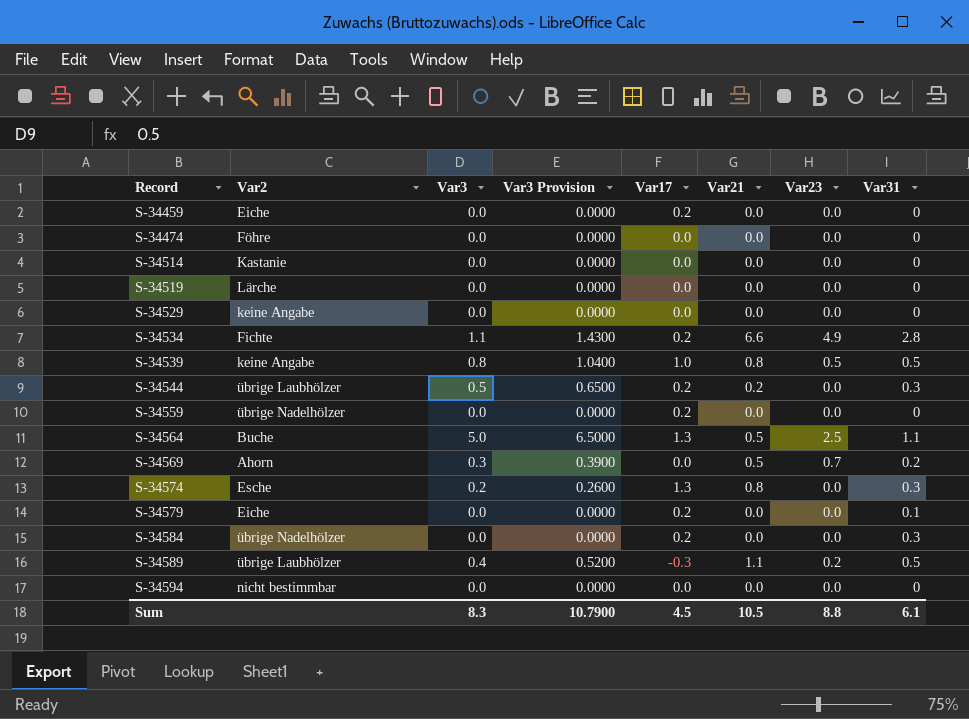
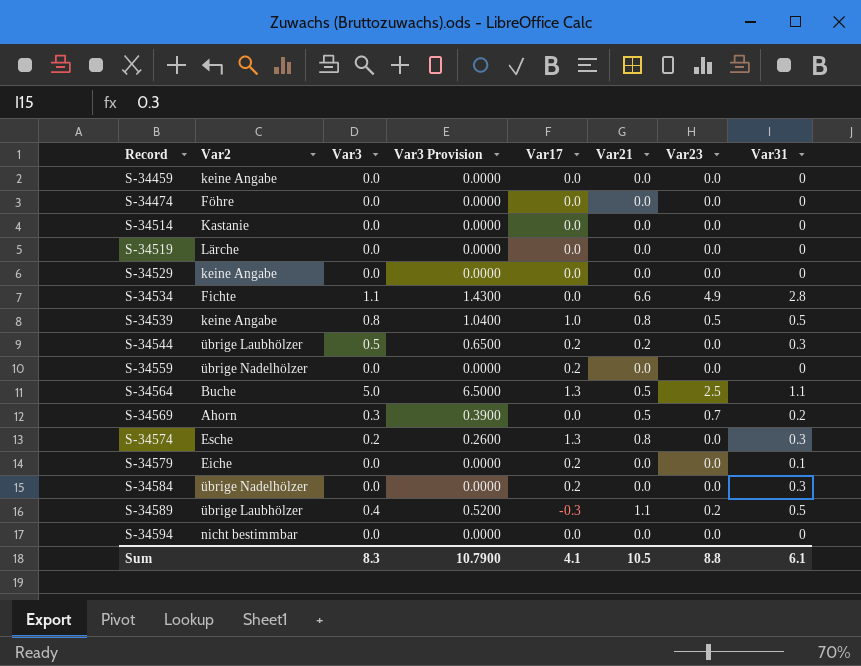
S-34459 | Var2: Eiche -> keine Angabe
S-34459 | Var17: 0.2 -> 0.0
S-34534 | Var17: 0.2 -> 0.0
Sum | Var17: 4.5 -> 4.1

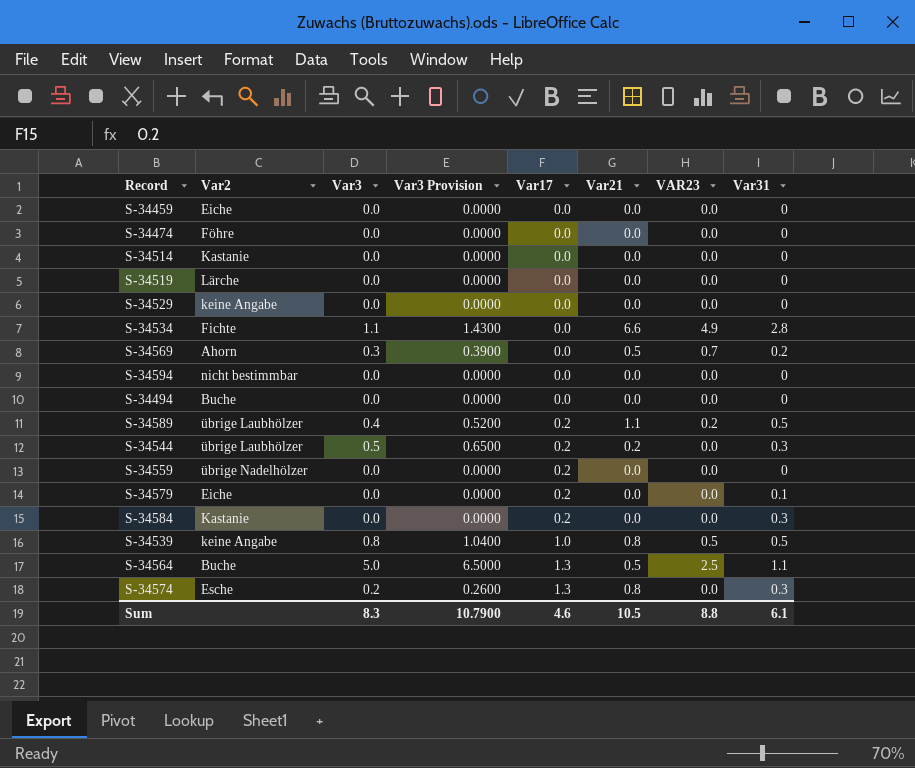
row order: Record ascending -> Var17 ascending
column name: Var23 -> VAR23
S-34459 | Var2: keine Angabe -> Eiche
row S-34494: none -> Buche | 0.0 | 0.0000 | 0.0 | 0.0 | 0.0 | 0
S-34589 | Var17: -0.3 -> 0.2
S-34584 | Var2: übrige Nadelhölzer -> Kastanie
Sum | Var17: 4.1 -> 4.6

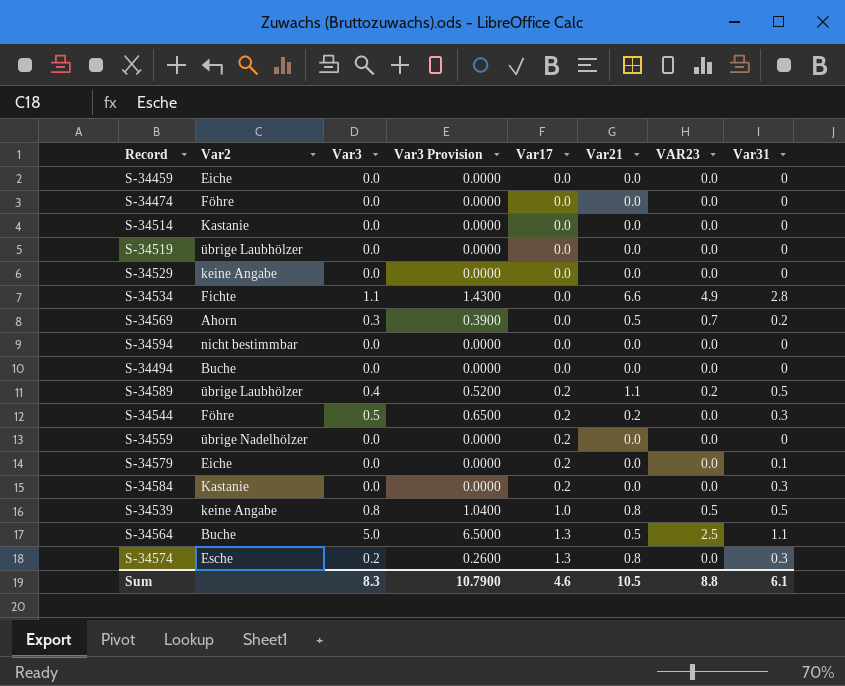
S-34519 | Var2: Lärche -> übrige Laubhölzer
S-34544 | Var2: übrige Laubhölzer -> Föhre

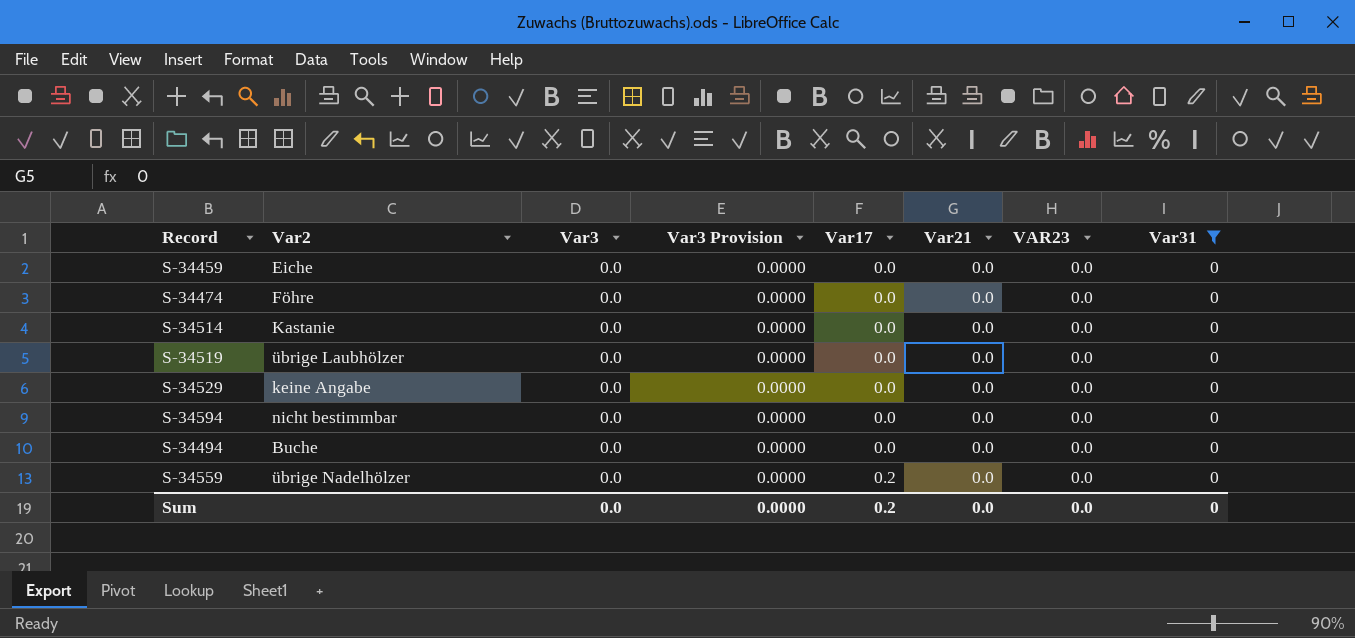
filter: none -> Var31 = 0
Sum | Var3: 8.3 -> 0.0
Sum | Var3 Provision: 10.7900 -> 0.0000
Sum | Var17: 4.6 -> 0.2
Sum | Var21: 10.5 -> 0.0
Sum | VAR23: 8.8 -> 0.0
Sum | Var31: 6.1 -> 0

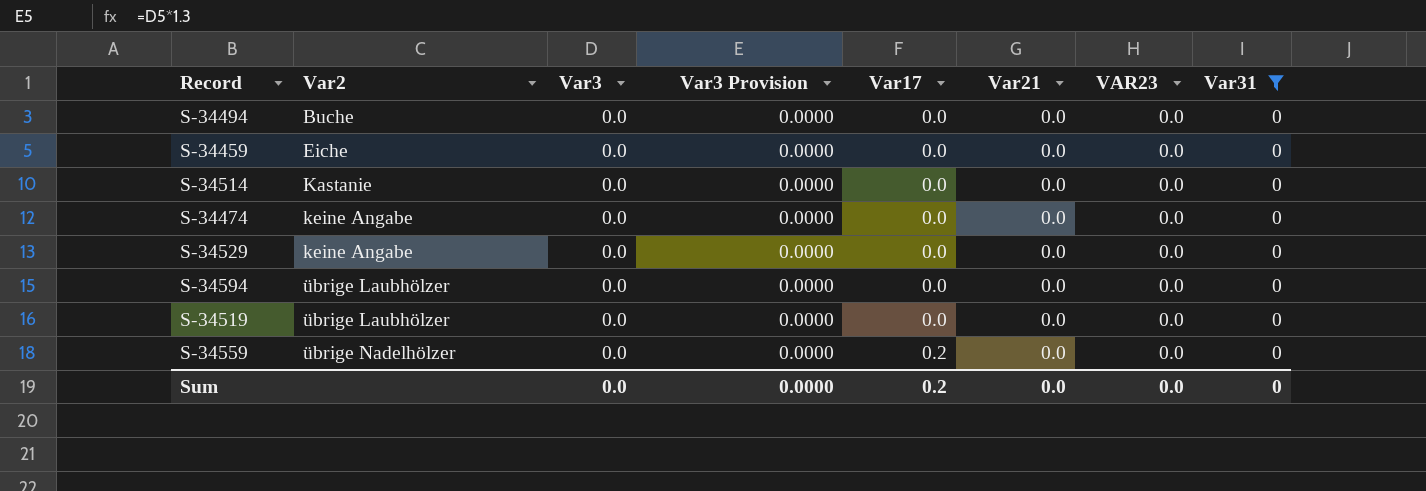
row order: Var17 ascending -> Var2 ascending
S-34474 | Var2: Föhre -> keine Angabe
S-34594 | Var2: nicht bestimmbar -> übrige Laubhölzer

